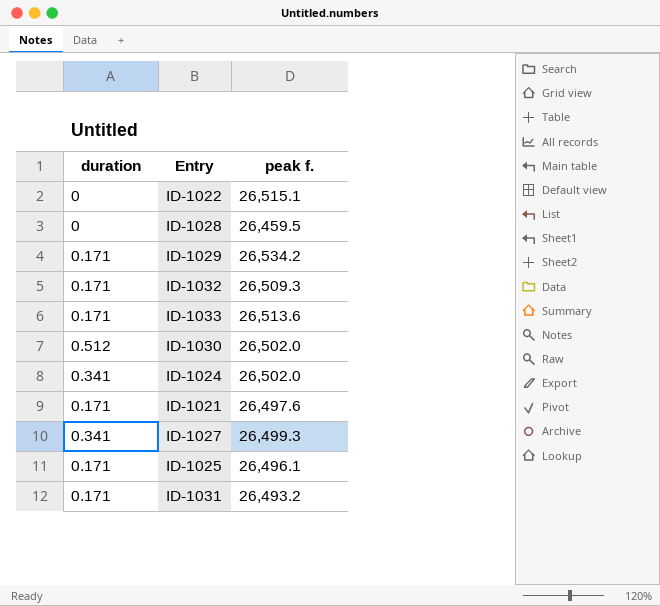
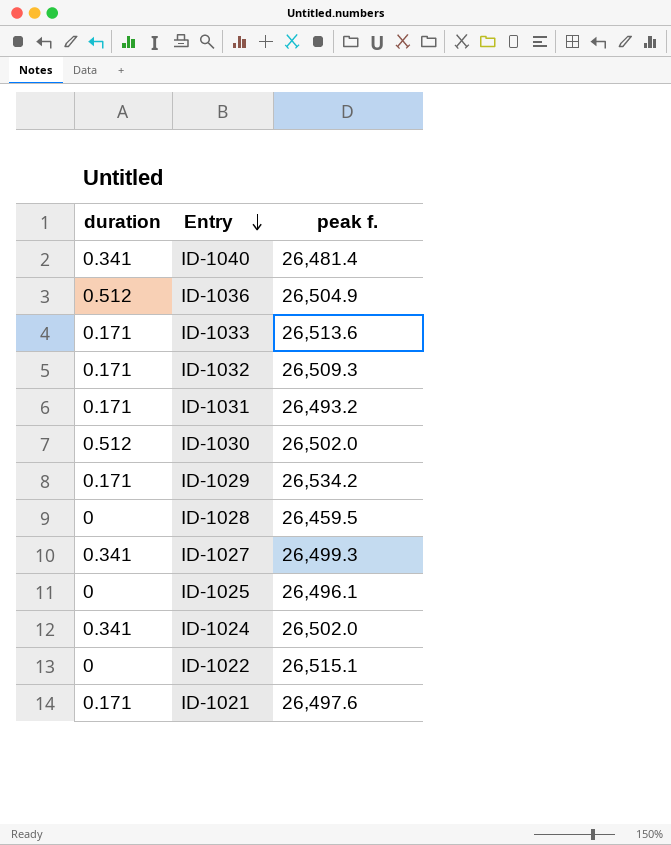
row order: none -> Entry descending
row ID-1040: none -> 0.341 | 26,481.4
row ID-1036: none -> 0.512 | 26,504.9
ID-1025 | duration: 0.171 -> 0

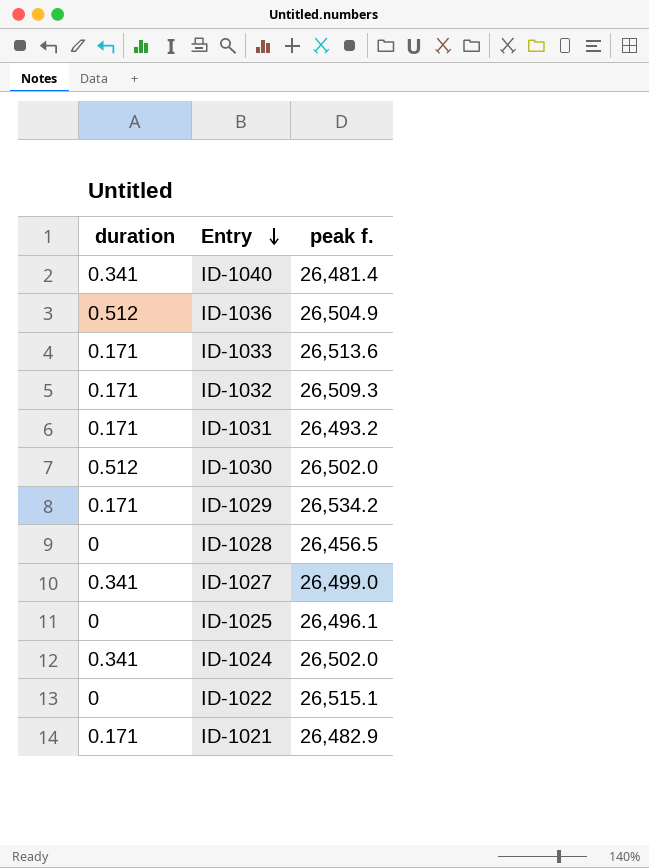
ID-1028 | peak f.: 26,459.5 -> 26,456.5
ID-1027 | peak f.: 26,499.3 -> 26,499.0
ID-1021 | peak f.: 26,497.6 -> 26,482.9

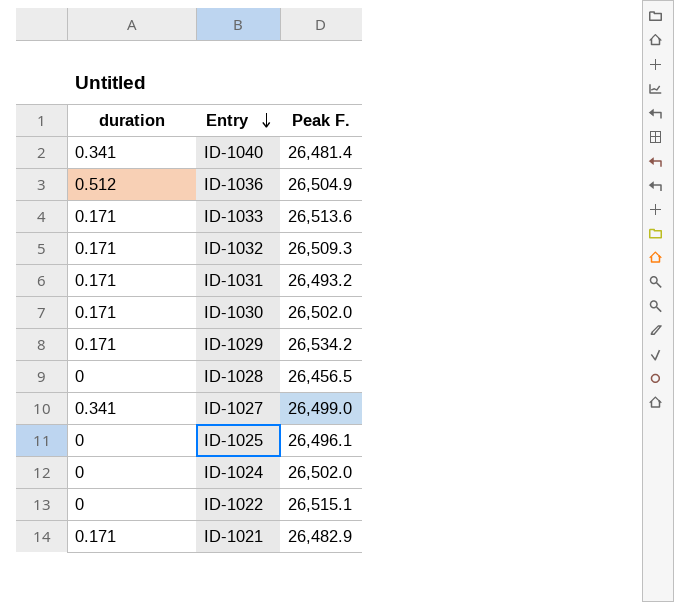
column name: peak f. -> Peak F.
ID-1030 | duration: 0.512 -> 0.171
ID-1024 | duration: 0.341 -> 0

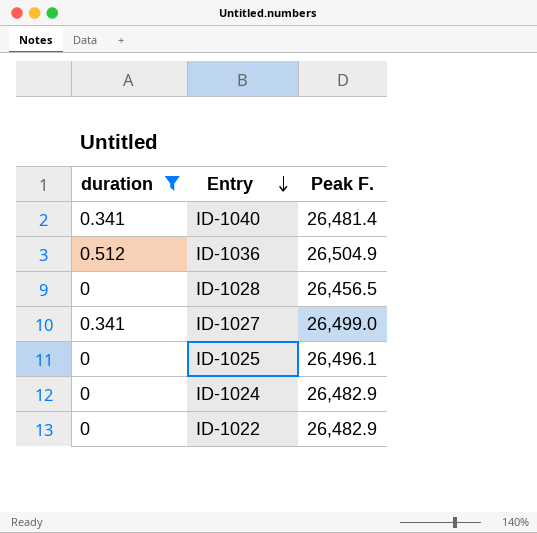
filter: none -> duration != 0.171
ID-1024 | Peak F.: 26,502.0 -> 26,482.9
ID-1022 | Peak F.: 26,515.1 -> 26,482.9

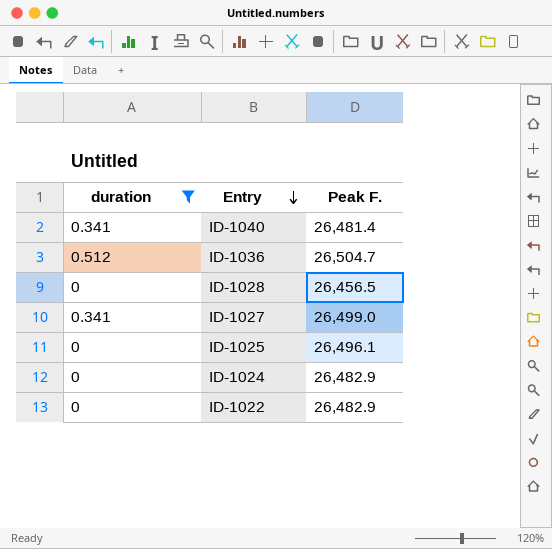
ID-1036 | Peak F.: 26,504.9 -> 26,504.7

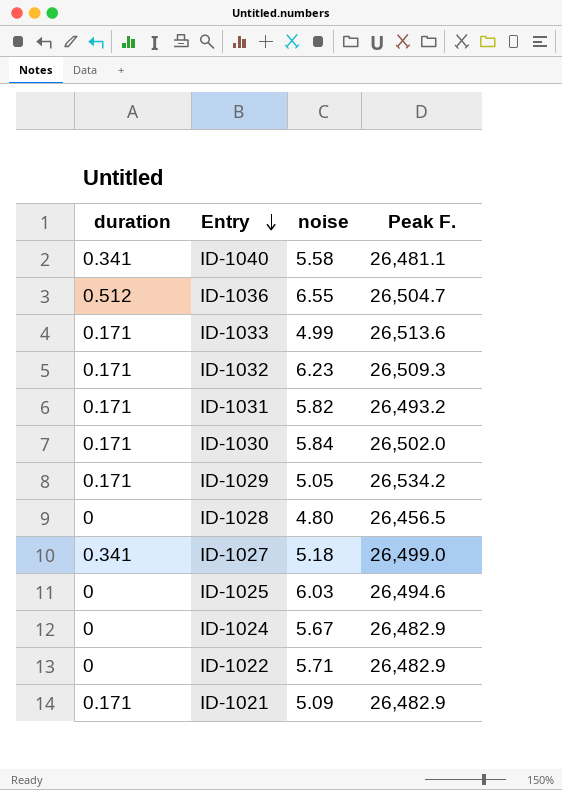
filter: duration != 0.171 -> none
column noise | position: none -> 3
ID-1040 | Peak F.: 26,481.4 -> 26,481.1
ID-1025 | Peak F.: 26,496.1 -> 26,494.6

